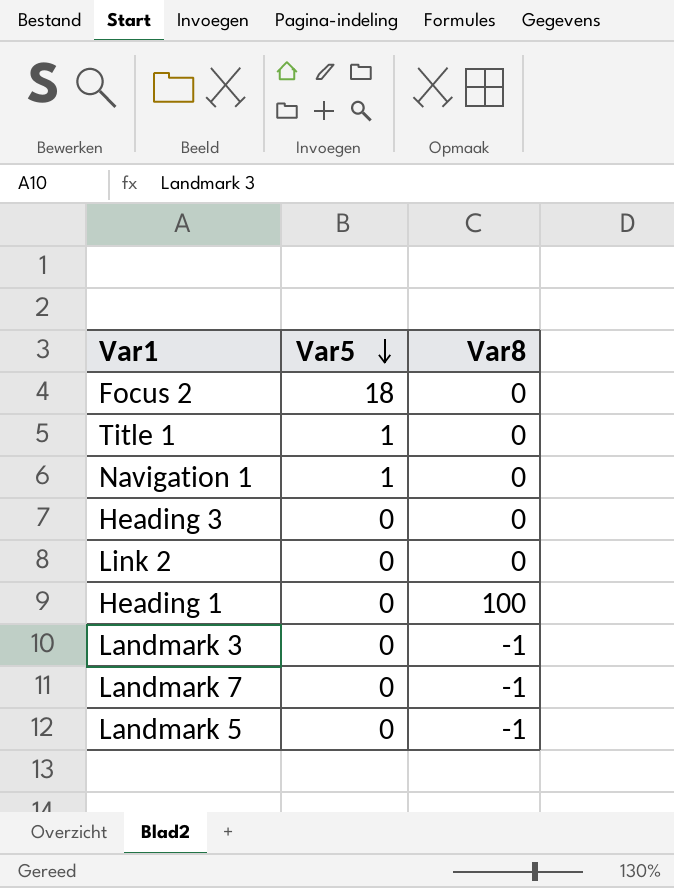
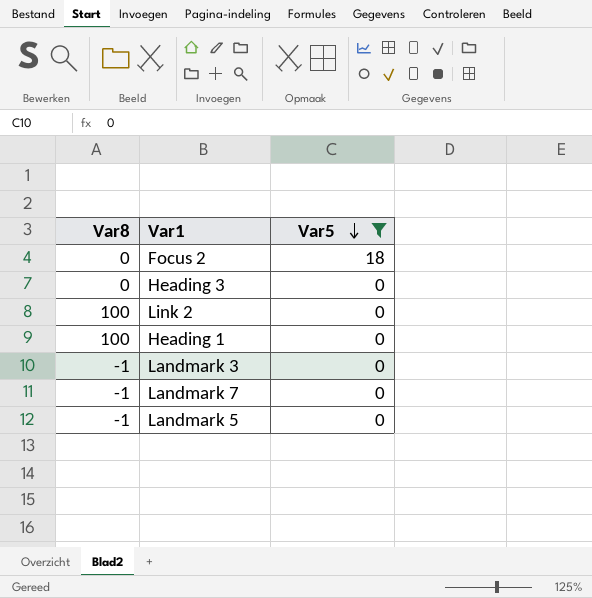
filter: none -> Var5 != 1
column Var8 | position: 3 -> 1
Link 2 | Var8: 0 -> 100

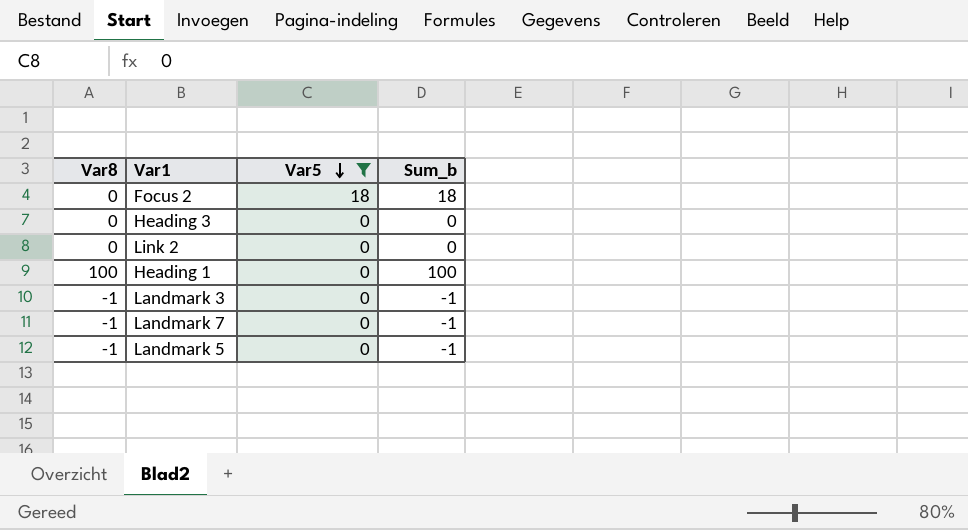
column Sum_b | formula: none -> [Var8] + [Var5]
Link 2 | Var8: 100 -> 0

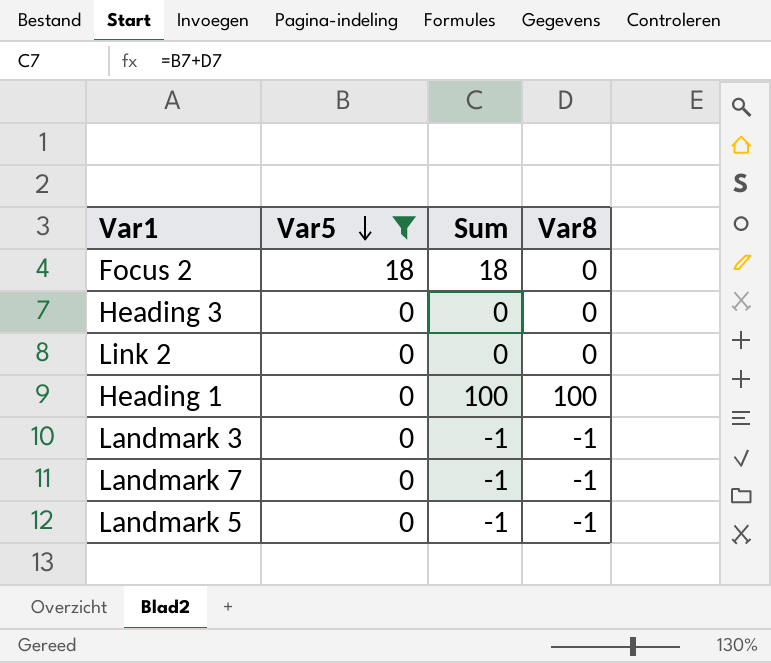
column name: Sum_b -> Sum
column Var8 | position: 1 -> 4

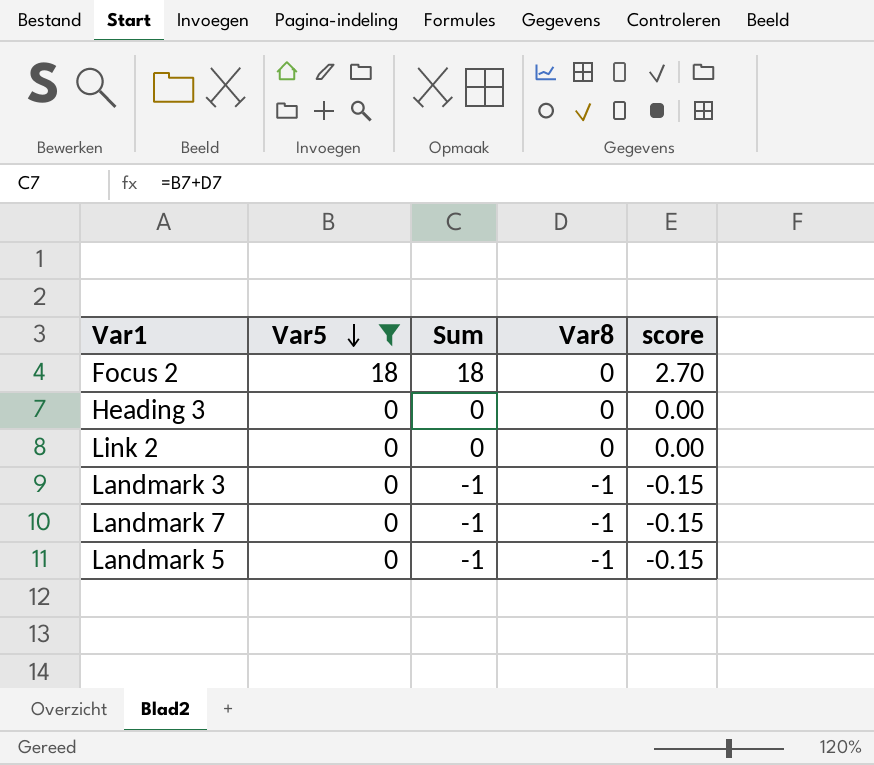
column score | formula: none -> [Sum] * 0.15
row Heading 1: 0 | 100 | 100 -> none

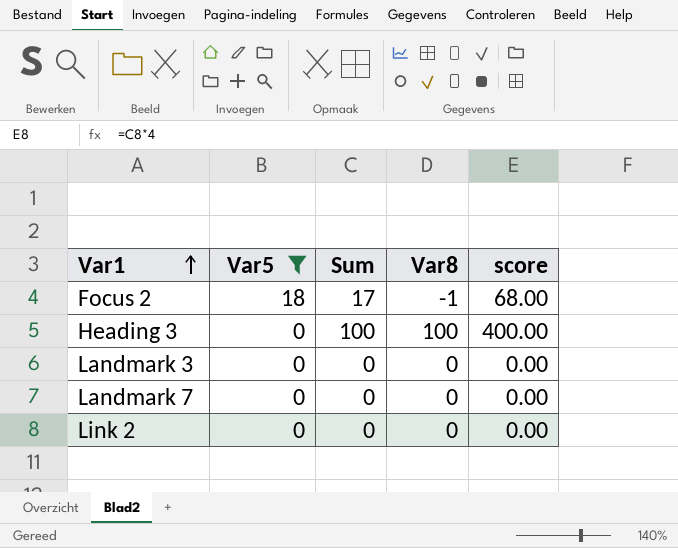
row order: Var5 descending -> Var1 ascending
column score | formula: [Sum] * 0.15 -> [Sum] * 4
row Landmark 5: 0 | -1 | -1 | -0.15 -> none
Focus 2 | Sum: 18 -> 17
Focus 2 | Var8: 0 -> -1
Heading 3 | Sum: 0 -> 100
Heading 3 | Var8: 0 -> 100
Landmark 3 | Sum: -1 -> 0
Landmark 3 | Var8: -1 -> 0
Landmark 7 | Sum: -1 -> 0
Landmark 7 | Var8: -1 -> 0

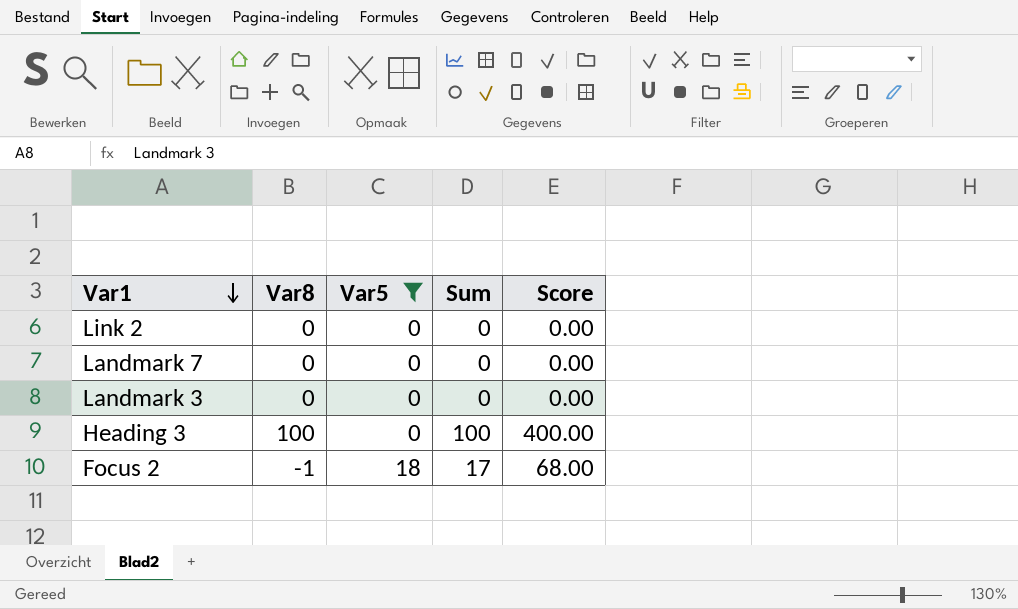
row order: Var1 ascending -> Var1 descending
column Var8 | position: 4 -> 2
column name: score -> Score

